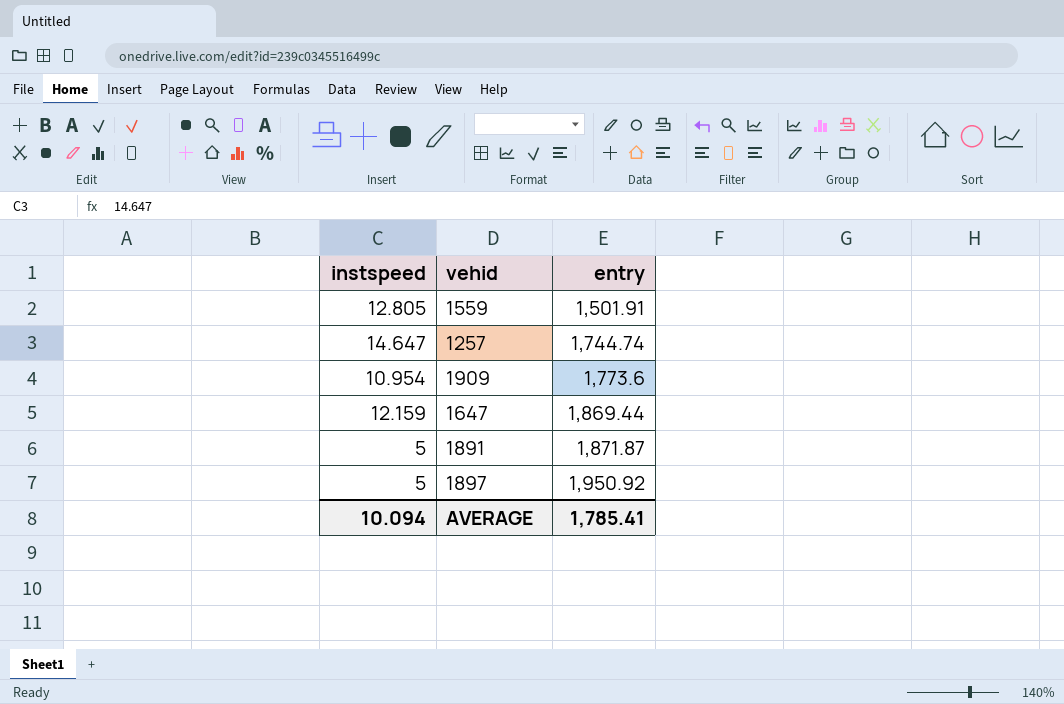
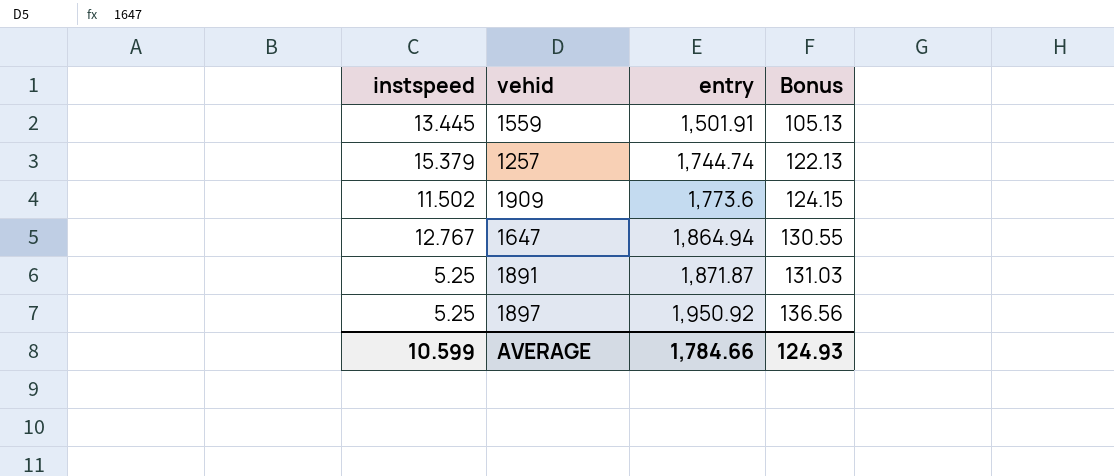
column Bonus | formula: none -> [entry] * 0.07
1559 | instspeed: 12.805 -> 13.445
1257 | instspeed: 14.647 -> 15.379
1909 | instspeed: 10.954 -> 11.502
1647 | instspeed: 12.159 -> 12.767
1647 | entry: 1,869.44 -> 1,864.94
1891 | instspeed: 5 -> 5.25
1897 | instspeed: 5 -> 5.25
AVERAGE | instspeed: 10.094 -> 10.599
AVERAGE | entry: 1,785.41 -> 1,784.66

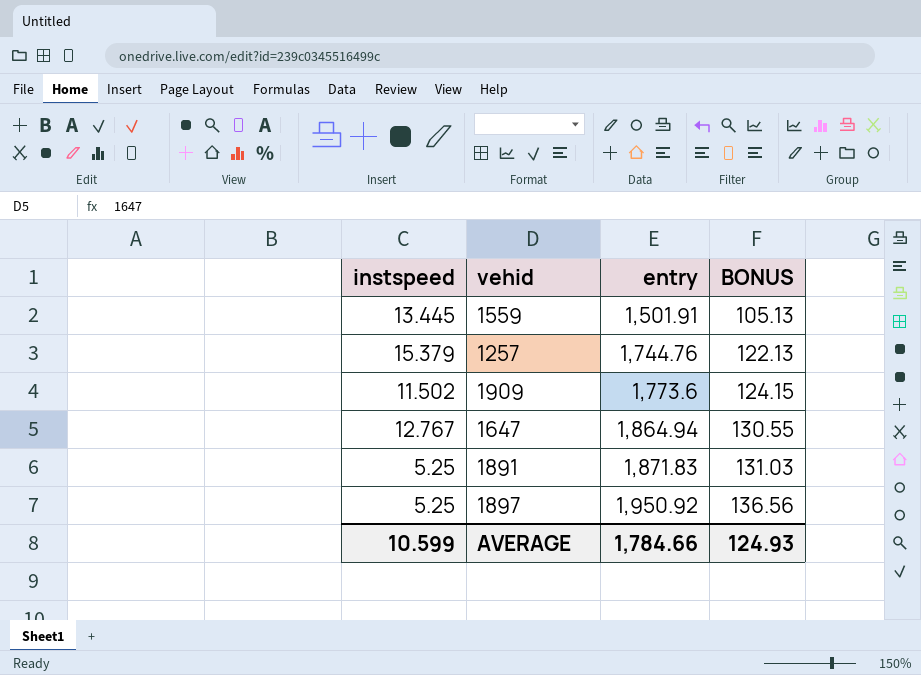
column name: Bonus -> BONUS
1257 | entry: 1,744.74 -> 1,744.76
1891 | entry: 1,871.87 -> 1,871.83

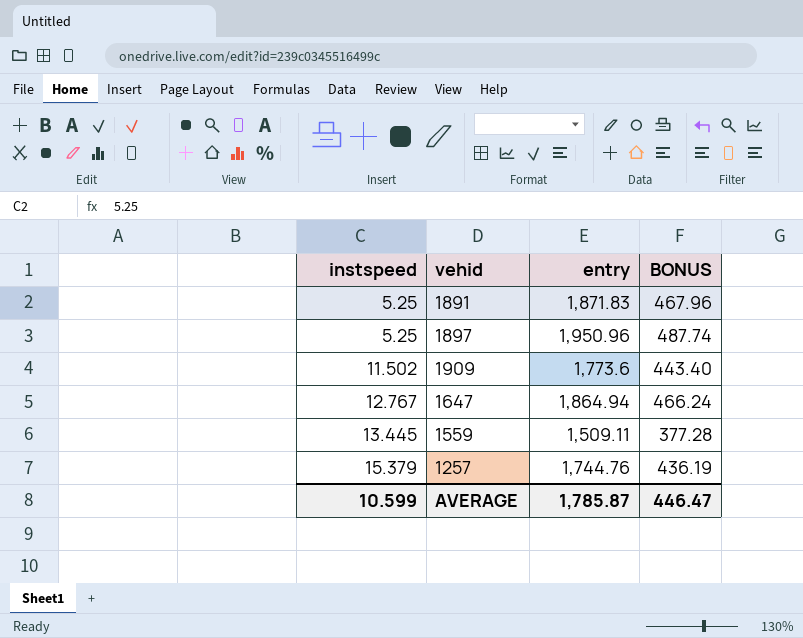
row order: entry ascending -> instspeed ascending
column BONUS | formula: [entry] * 0.07 -> [entry] * 0.25
1897 | entry: 1,950.92 -> 1,950.96
1559 | entry: 1,501.91 -> 1,509.11
AVERAGE | entry: 1,784.66 -> 1,785.87
AVERAGE | BONUS: 124.93 -> 446.47

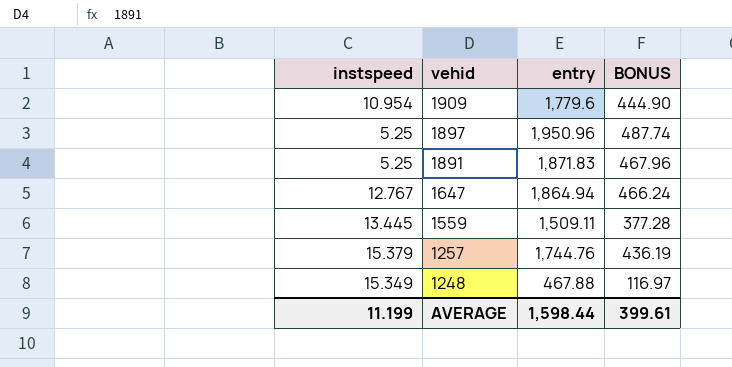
row order: instspeed ascending -> vehid descending
1909 | instspeed: 11.502 -> 10.954
1909 | entry: 1,773.6 -> 1,779.6
1909 | BONUS: 443.40 -> 444.90
row 1248: none -> 15.349 | 467.88 | 116.97
AVERAGE | instspeed: 10.599 -> 11.199
AVERAGE | entry: 1,785.87 -> 1,598.44
AVERAGE | BONUS: 446.47 -> 399.61

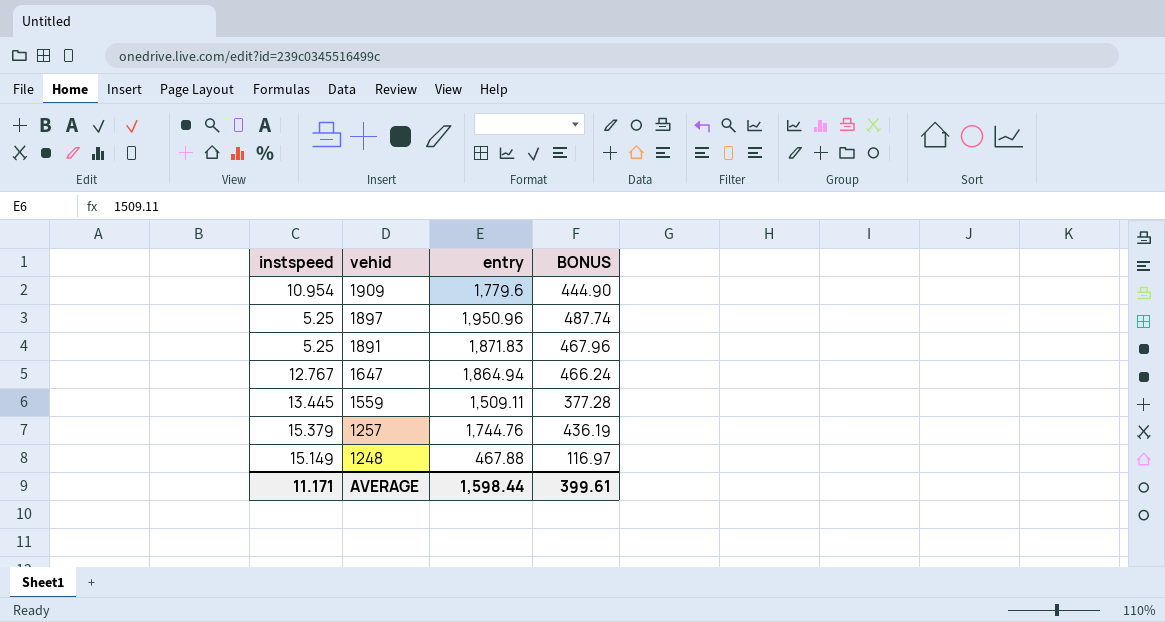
1248 | instspeed: 15.349 -> 15.149
AVERAGE | instspeed: 11.199 -> 11.171

